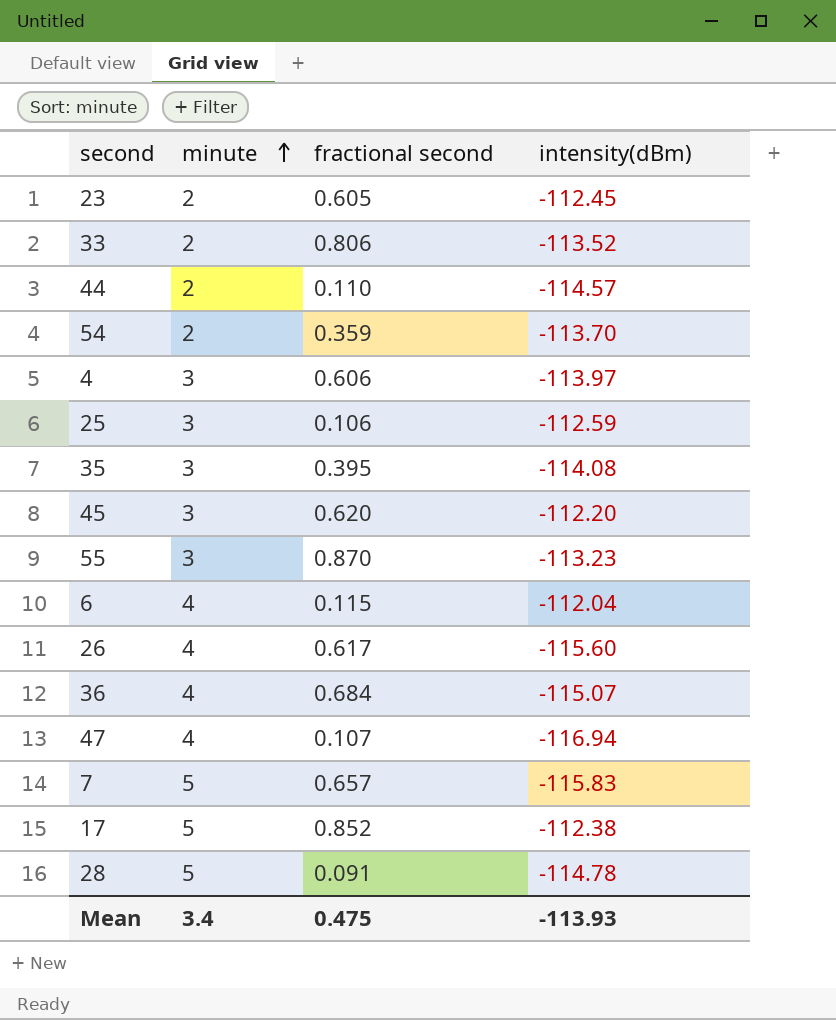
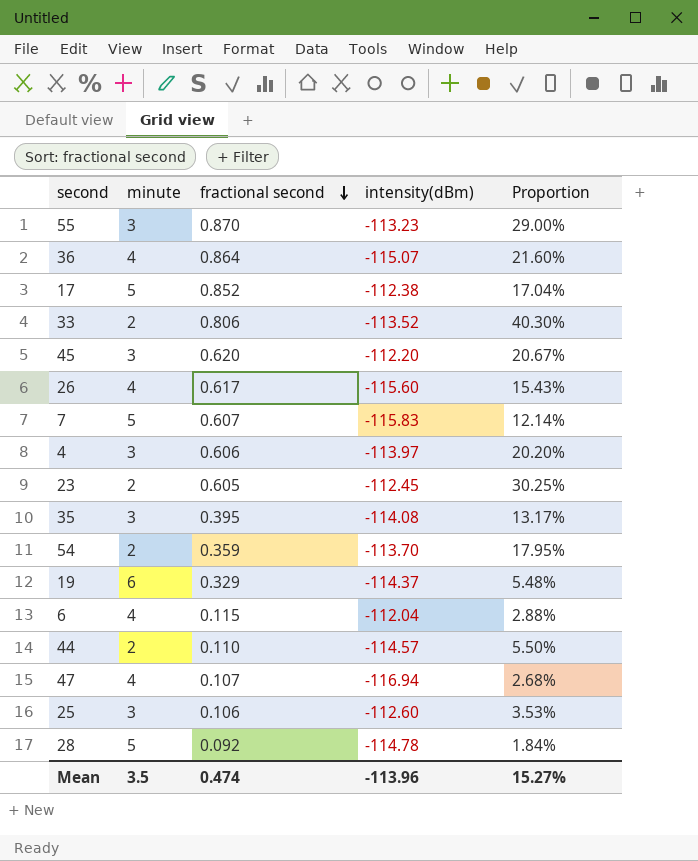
row order: minute ascending -> fractional second descending
column Proportion | formula: none -> [fractional second] / [minute]
36 | fractional second: 0.684 -> 0.864
7 | fractional second: 0.657 -> 0.607
row 19: none -> 6 | 0.329 | -114.37 | 5.48%
25 | intensity(dBm): -112.59 -> -112.60
28 | fractional second: 0.091 -> 0.092
Mean | minute: 3.4 -> 3.5
Mean | fractional second: 0.475 -> 0.474
Mean | intensity(dBm): -113.93 -> -113.96

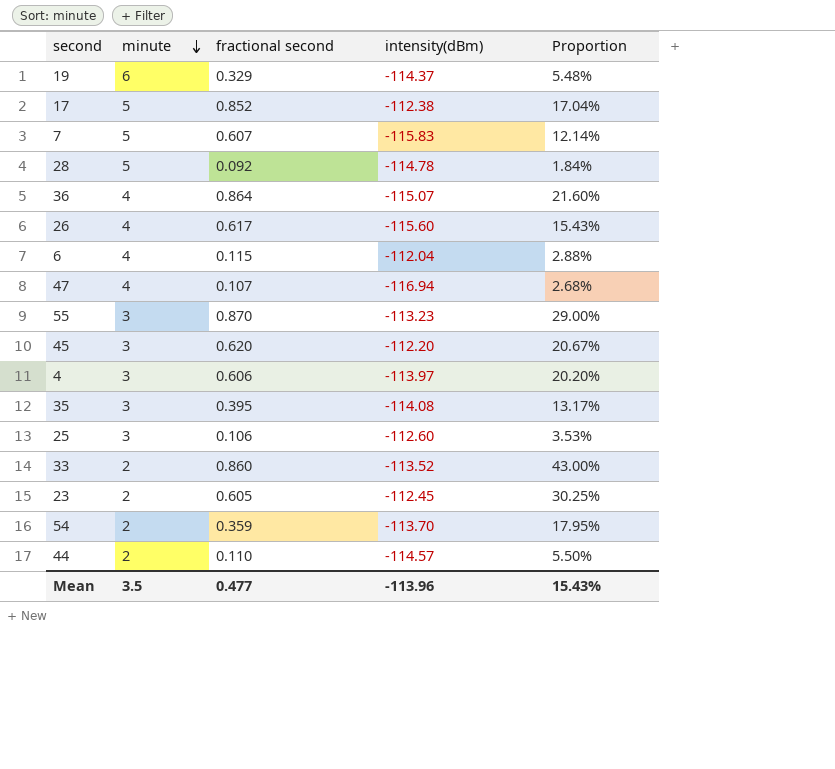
row order: fractional second descending -> minute descending
33 | fractional second: 0.806 -> 0.860
33 | Proportion: 40.30% -> 43.00%
Mean | fractional second: 0.474 -> 0.477
Mean | Proportion: 15.27% -> 15.43%

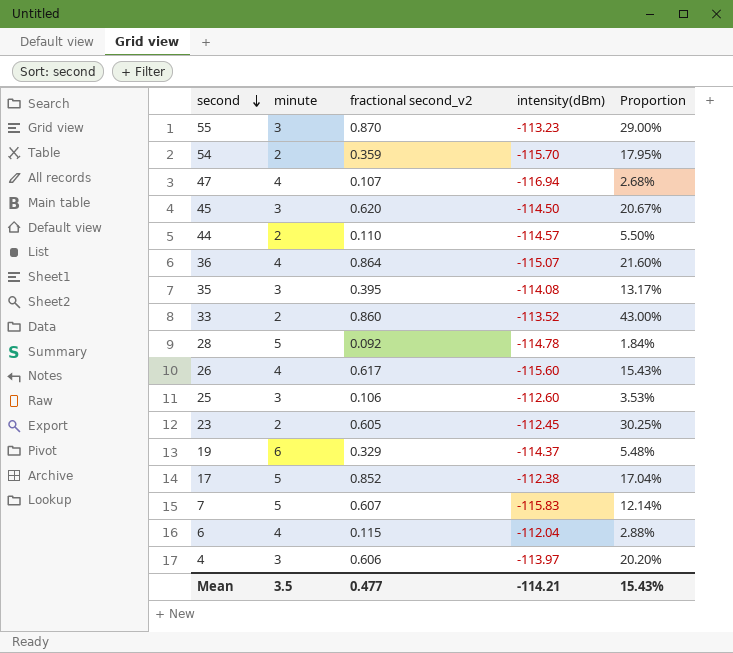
row order: minute descending -> second descending
column name: fractional second -> fractional second_v2
54 | intensity(dBm): -113.70 -> -115.70
45 | intensity(dBm): -112.20 -> -114.50
Mean | intensity(dBm): -113.96 -> -114.21

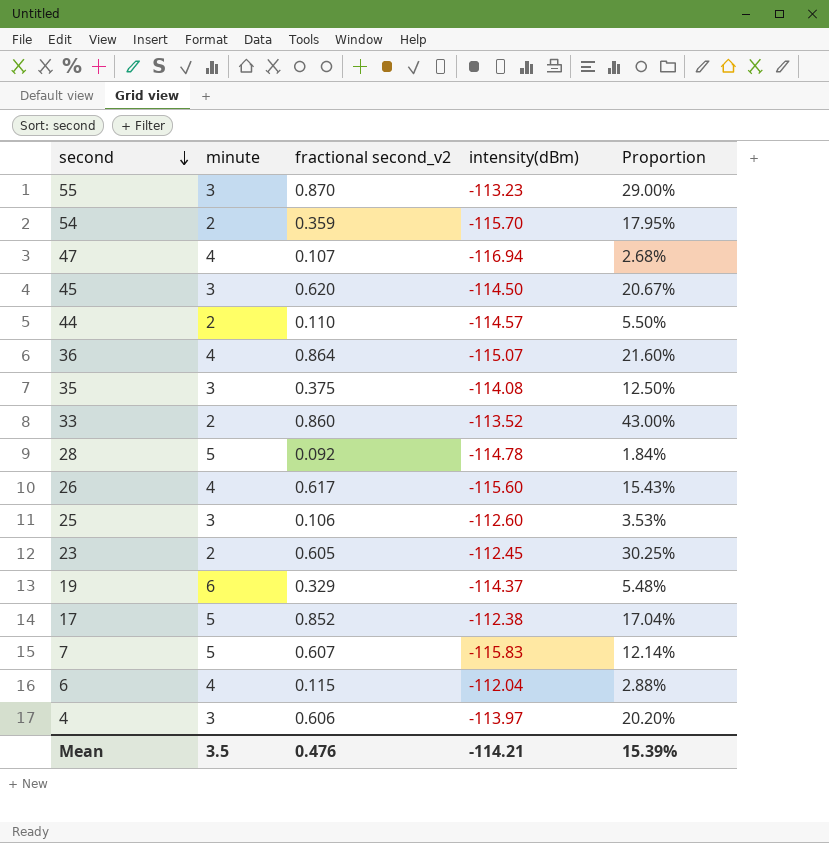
35 | fractional second_v2: 0.395 -> 0.375
35 | Proportion: 13.17% -> 12.50%
Mean | fractional second_v2: 0.477 -> 0.476
Mean | Proportion: 15.43% -> 15.39%

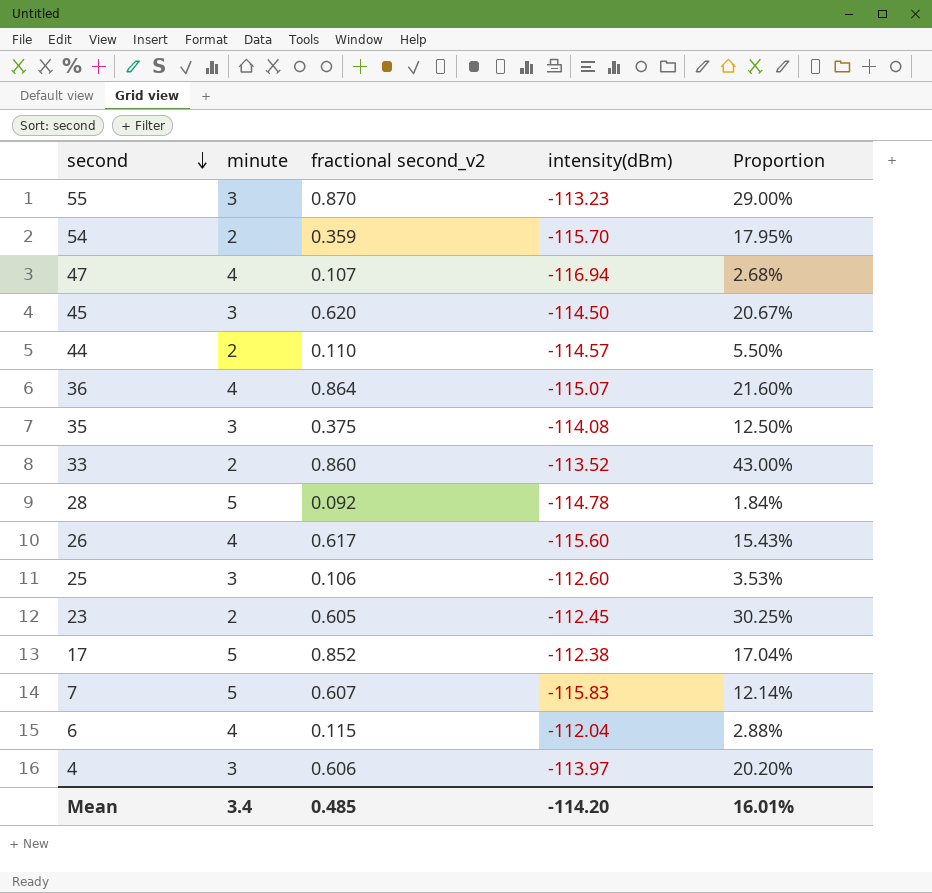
row 19: 6 | 0.329 | -114.37 | 5.48% -> none
Mean | minute: 3.5 -> 3.4
Mean | fractional second_v2: 0.476 -> 0.485
Mean | intensity(dBm): -114.21 -> -114.20
Mean | Proportion: 15.39% -> 16.01%

